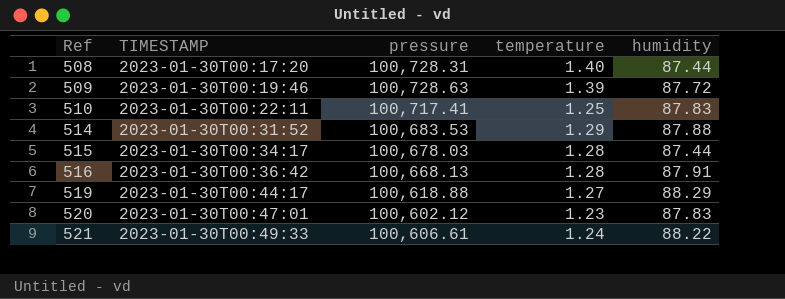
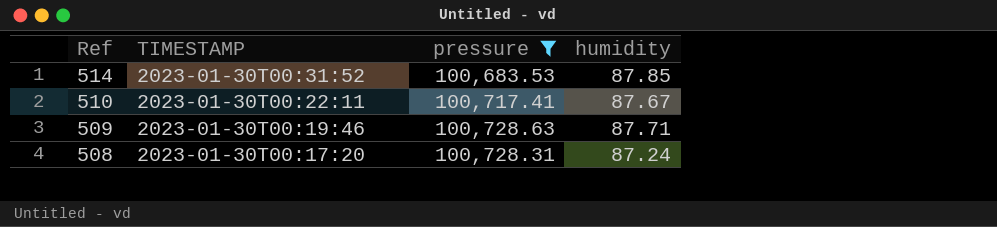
filter: none -> pressure >= 100,683.53
row order: Ref ascending -> Ref descending
column temperature | position: 4 -> none
514 | humidity: 87.88 -> 87.85
510 | humidity: 87.83 -> 87.67
509 | humidity: 87.72 -> 87.71
508 | humidity: 87.44 -> 87.24

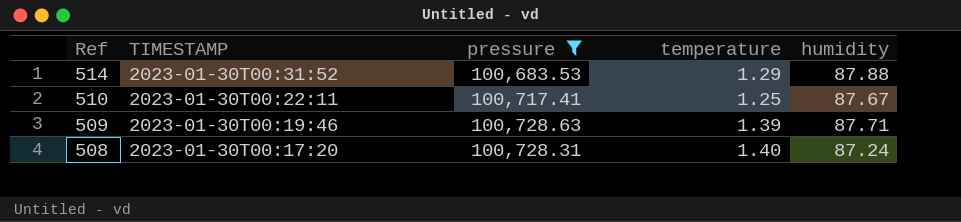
column temperature | position: none -> 4
514 | humidity: 87.85 -> 87.88

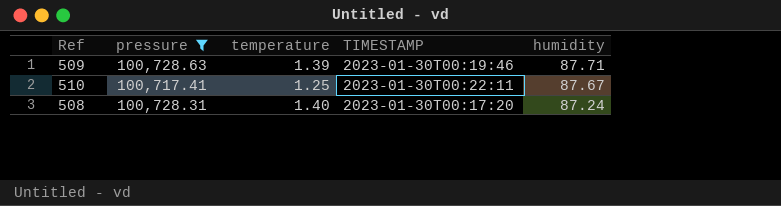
row order: Ref descending -> humidity descending
column TIMESTAMP | position: 2 -> 4
row 514: 2023-01-30T00:31:52 | 100,683.53 | 1.29 | 87.88 -> none

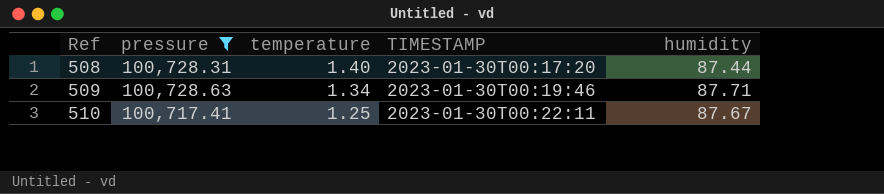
row order: humidity descending -> Ref ascending
508 | humidity: 87.24 -> 87.44
509 | temperature: 1.39 -> 1.34

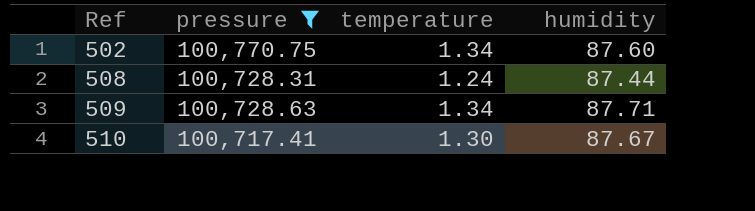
column TIMESTAMP | position: 4 -> none
row 502: none -> 100,770.75 | 1.34 | 87.60
508 | temperature: 1.40 -> 1.24
510 | temperature: 1.25 -> 1.30

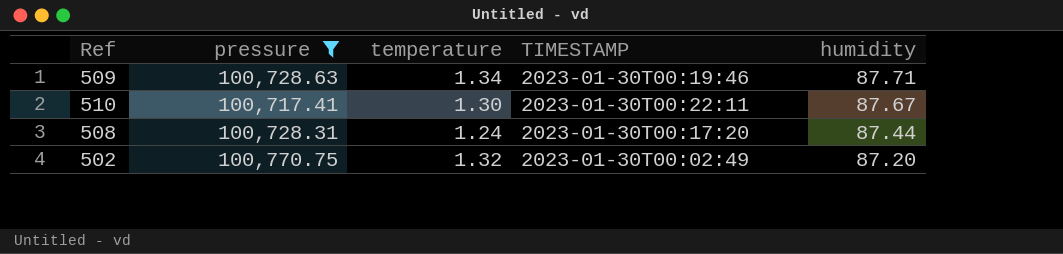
row order: Ref ascending -> humidity descending
column TIMESTAMP | position: none -> 4
502 | temperature: 1.34 -> 1.32
502 | humidity: 87.60 -> 87.20

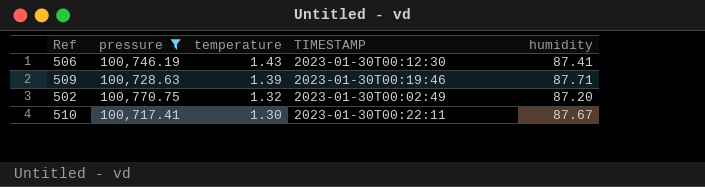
row order: humidity descending -> temperature descending
row 508: 100,728.31 | 1.24 | 2023-01-30T00:17:20 | 87.44 -> none
row 506: none -> 100,746.19 | 1.43 | 2023-01-30T00:12:30 | 87.41
509 | temperature: 1.34 -> 1.39

